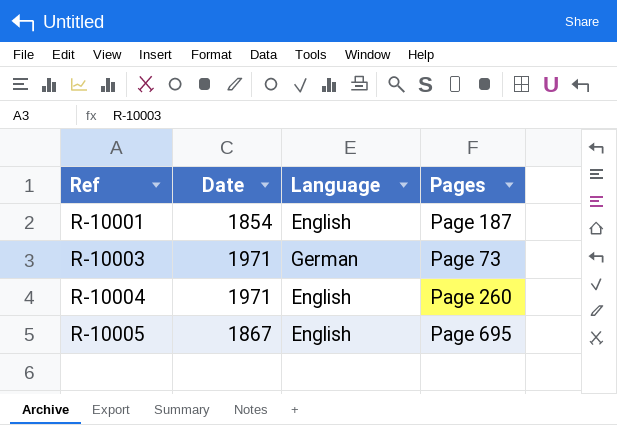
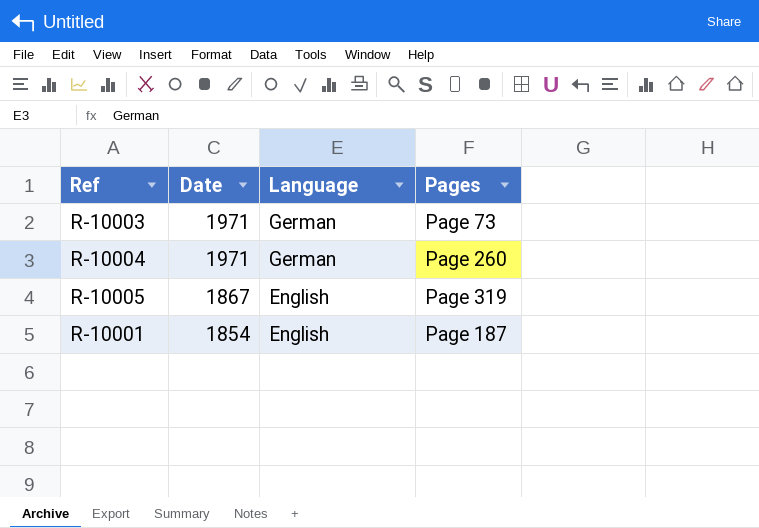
row order: Ref ascending -> Date descending
R-10004 | Language: English -> German
R-10005 | Pages: Page 695 -> Page 319

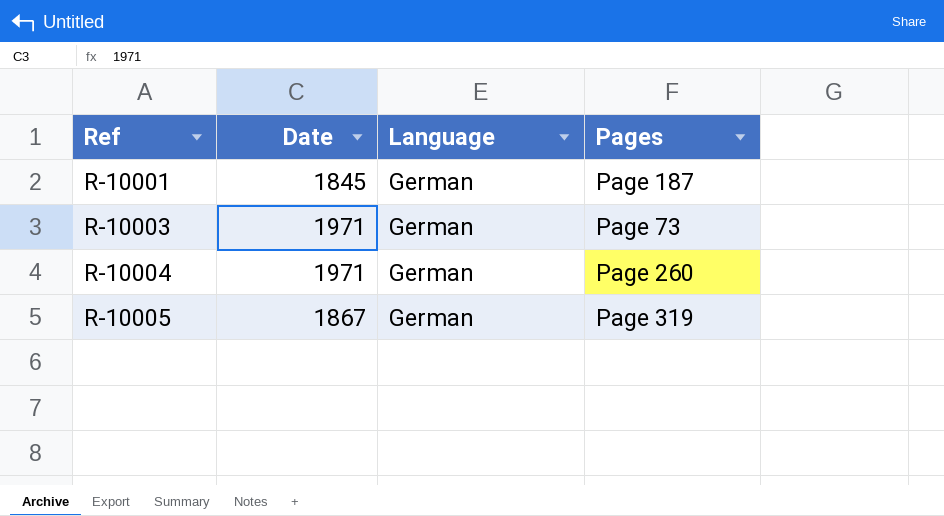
row order: Date descending -> Ref ascending
R-10001 | Date: 1854 -> 1845
R-10001 | Language: English -> German
R-10005 | Language: English -> German

